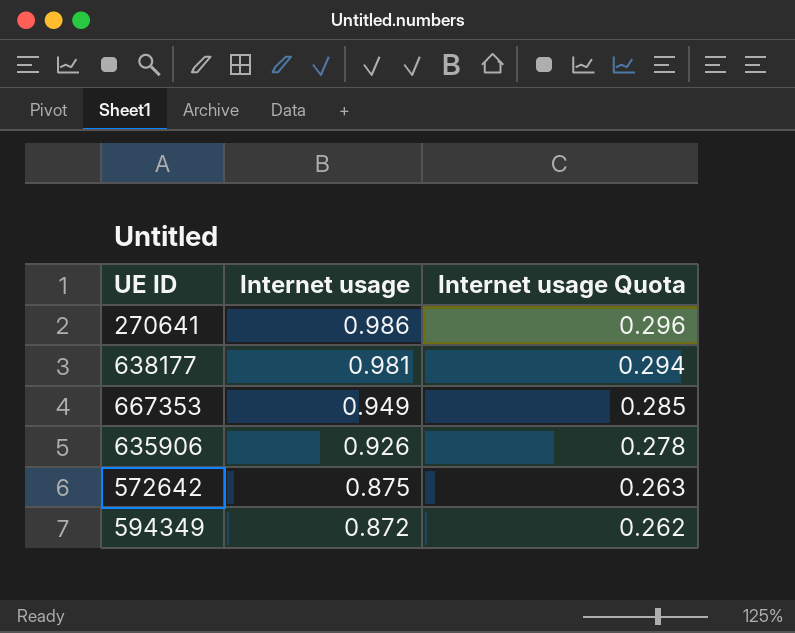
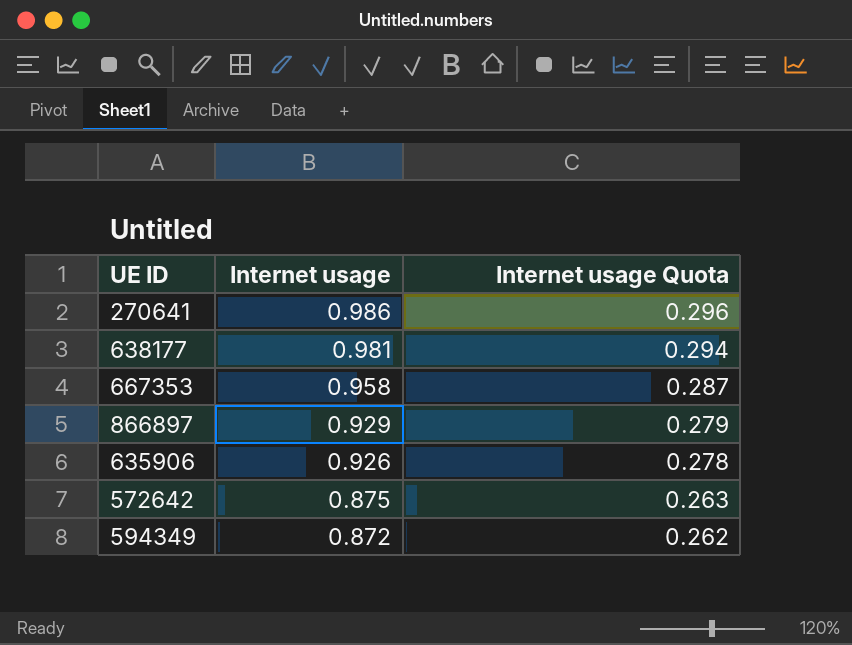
667353 | Internet usage: 0.949 -> 0.958
667353 | Internet usage Quota: 0.285 -> 0.287
row 866897: none -> 0.929 | 0.279

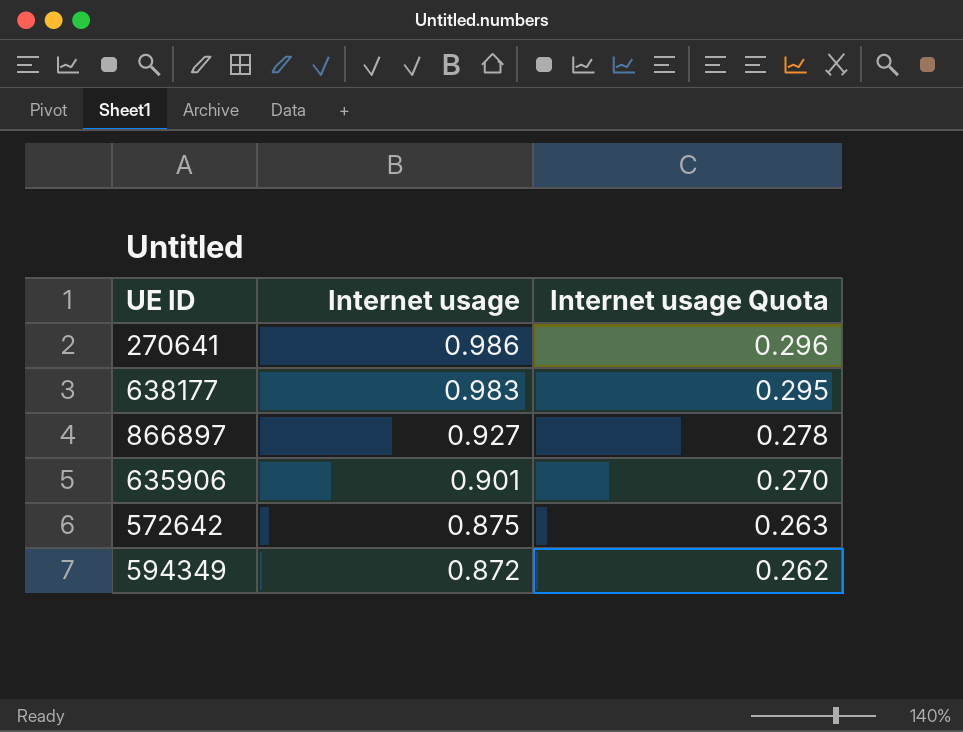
row 667353: 0.958 | 0.287 -> none
638177 | Internet usage: 0.981 -> 0.983
638177 | Internet usage Quota: 0.294 -> 0.295
866897 | Internet usage: 0.929 -> 0.927
866897 | Internet usage Quota: 0.279 -> 0.278
635906 | Internet usage: 0.926 -> 0.901
635906 | Internet usage Quota: 0.278 -> 0.270

